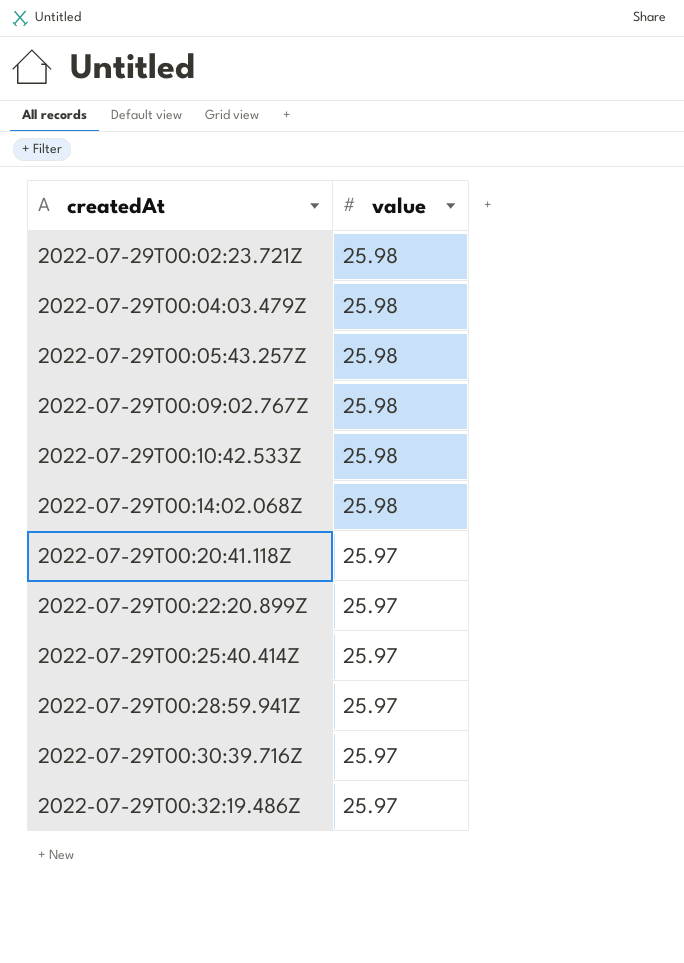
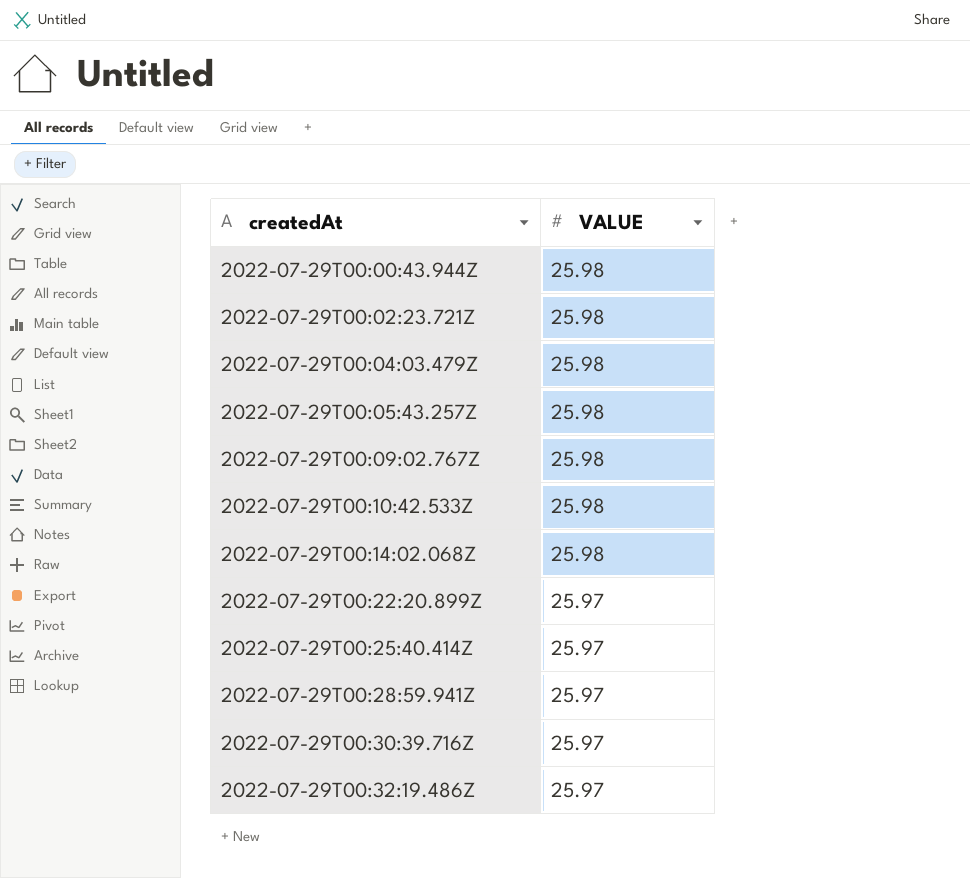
column name: value -> VALUE
row 2022-07-29T00:20:41.118Z: 25.97 -> none
row 2022-07-29T00:00:43.944Z: none -> 25.98

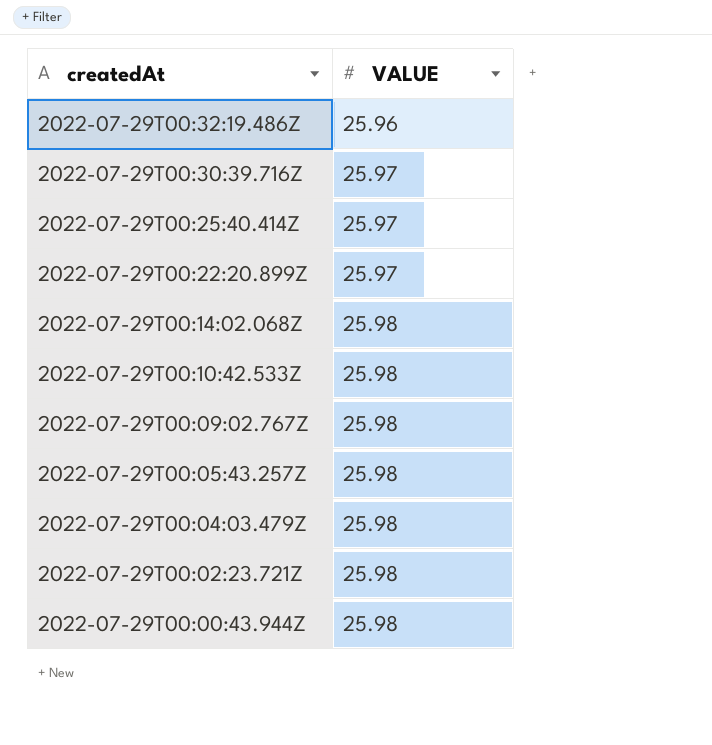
row order: createdAt ascending -> createdAt descending
row 2022-07-29T00:28:59.941Z: 25.97 -> none
2022-07-29T00:32:19.486Z | VALUE: 25.97 -> 25.96

